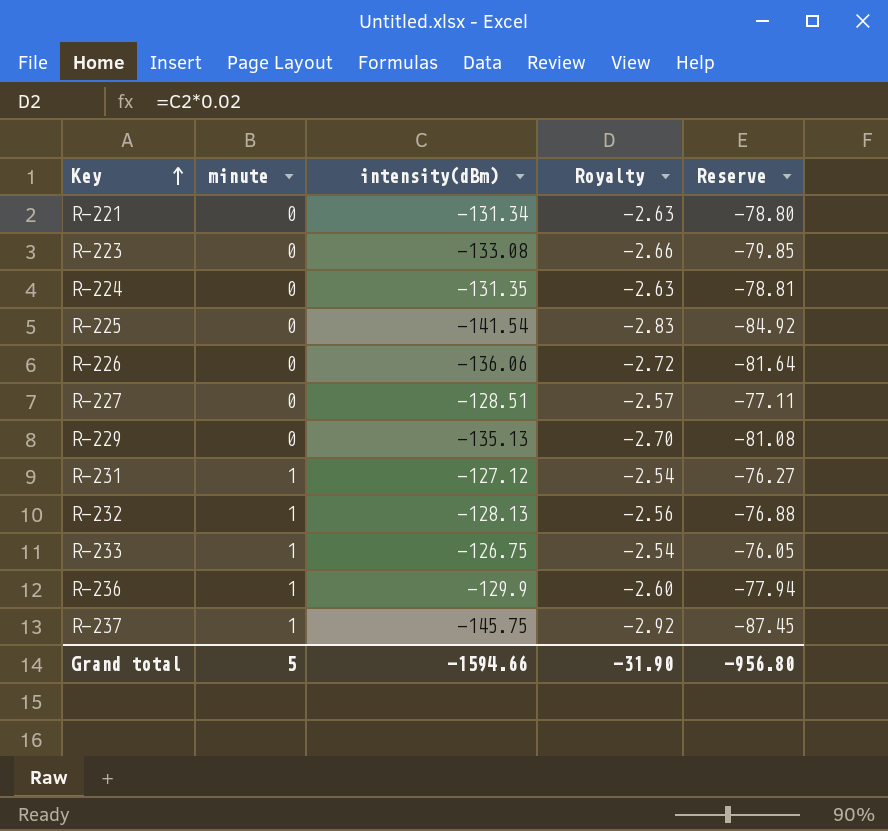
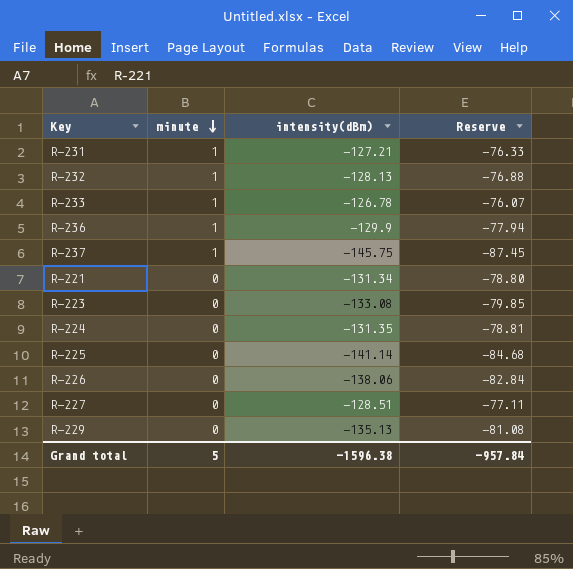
row order: Key ascending -> minute descending
column Royalty | formula: [intensity(dBm)] * 0.02 -> none
R-231 | intensity(dBm): -127.12 -> -127.21
R-231 | Reserve: -76.27 -> -76.33
R-233 | intensity(dBm): -126.75 -> -126.78
R-233 | Reserve: -76.05 -> -76.07
R-225 | intensity(dBm): -141.54 -> -141.14
R-225 | Reserve: -84.92 -> -84.68
R-226 | intensity(dBm): -136.06 -> -138.06
R-226 | Reserve: -81.64 -> -82.84
Grand total | intensity(dBm): -1594.66 -> -1596.38
Grand total | Reserve: -956.80 -> -957.84

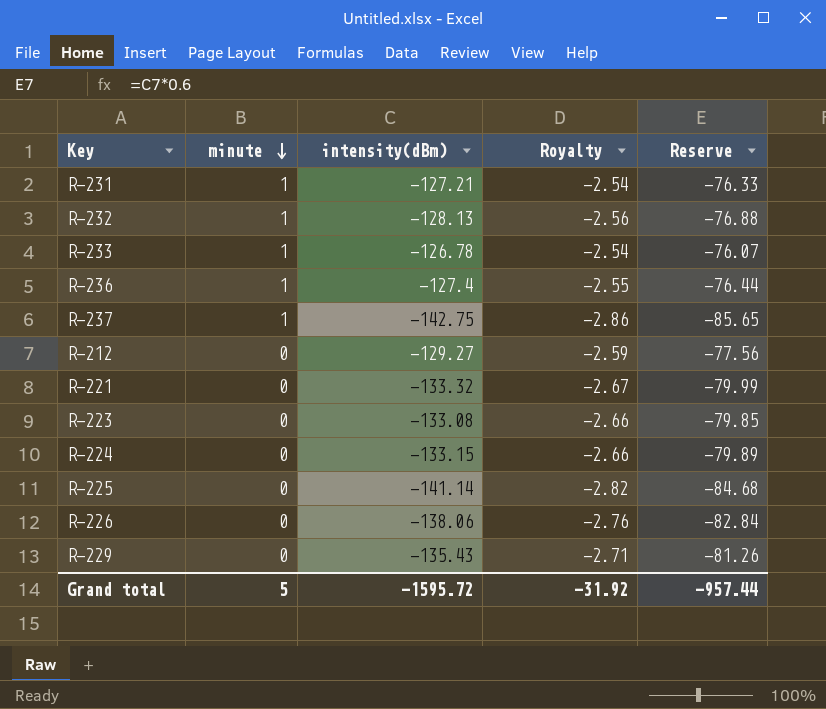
column Royalty | formula: none -> [intensity(dBm)] * 0.02
row R-227: 0 | -128.51 | -77.11 -> none
R-236 | intensity(dBm): -129.9 -> -127.4
R-236 | Reserve: -77.94 -> -76.44
R-237 | intensity(dBm): -145.75 -> -142.75
R-237 | Reserve: -87.45 -> -85.65
row R-212: none -> 0 | -129.27 | -2.59 | -77.56
R-221 | intensity(dBm): -131.34 -> -133.32
R-221 | Reserve: -78.80 -> -79.99
R-224 | intensity(dBm): -131.35 -> -133.15
R-224 | Reserve: -78.81 -> -79.89
R-229 | intensity(dBm): -135.13 -> -135.43
R-229 | Reserve: -81.08 -> -81.26
Grand total | intensity(dBm): -1596.38 -> -1595.72
Grand total | Reserve: -957.84 -> -957.44

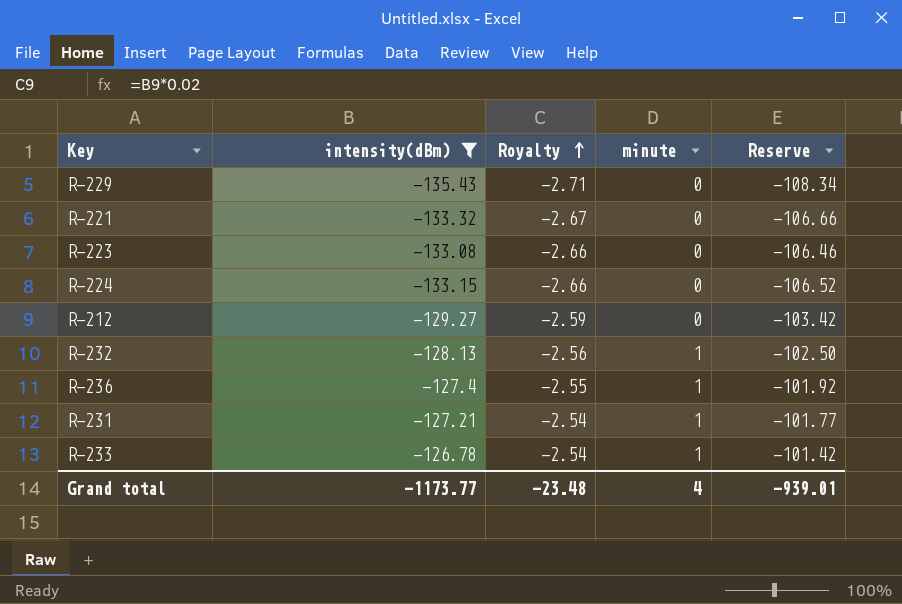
filter: none -> intensity(dBm) >= -135.43
row order: minute descending -> Royalty ascending
column minute | position: 2 -> 4
column Reserve | formula: [intensity(dBm)] * 0.6 -> [intensity(dBm)] * 0.8
Grand total | intensity(dBm): -1595.72 -> -1173.77
Grand total | Royalty: -31.92 -> -23.48
Grand total | minute: 5 -> 4
Grand total | Reserve: -957.44 -> -939.01

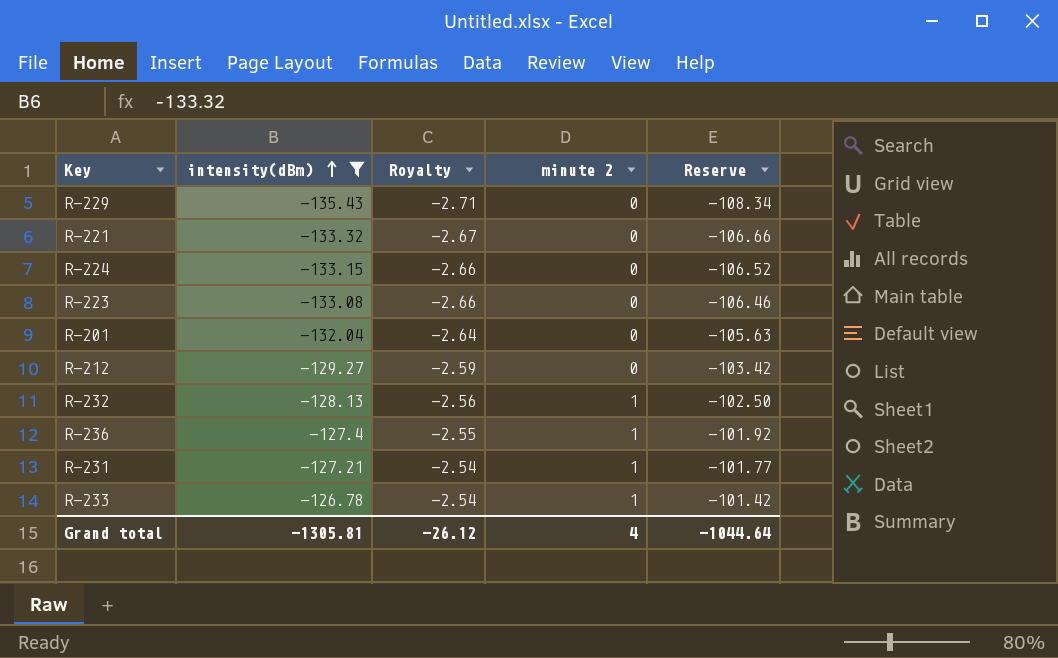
row order: Royalty ascending -> intensity(dBm) ascending
column name: minute -> minute 2
row R-201: none -> -132.04 | -2.64 | 0 | -105.63
Grand total | intensity(dBm): -1173.77 -> -1305.81
Grand total | Royalty: -23.48 -> -26.12
Grand total | Reserve: -939.01 -> -1044.64

